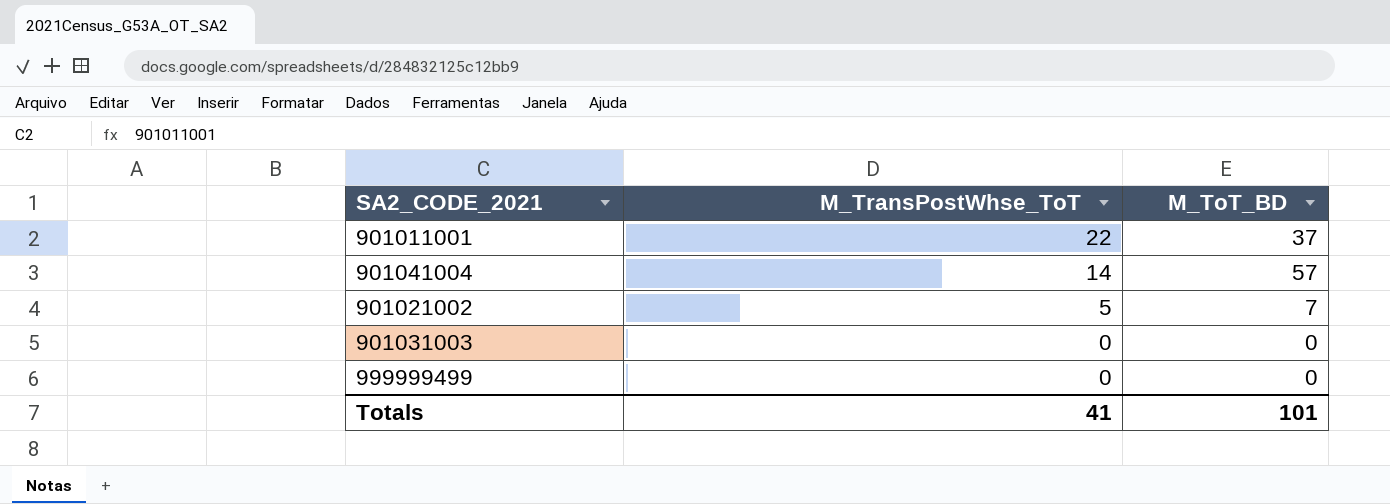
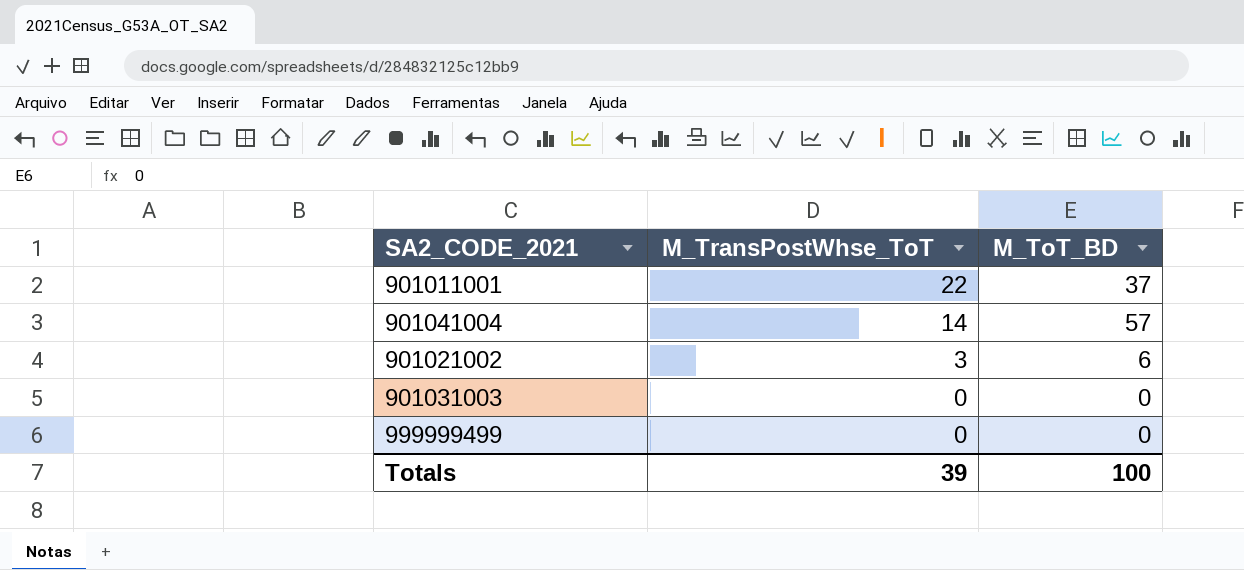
901021002 | M_TransPostWhse_ToT: 5 -> 3
901021002 | M_ToT_BD: 7 -> 6
Totals | M_TransPostWhse_ToT: 41 -> 39
Totals | M_ToT_BD: 101 -> 100

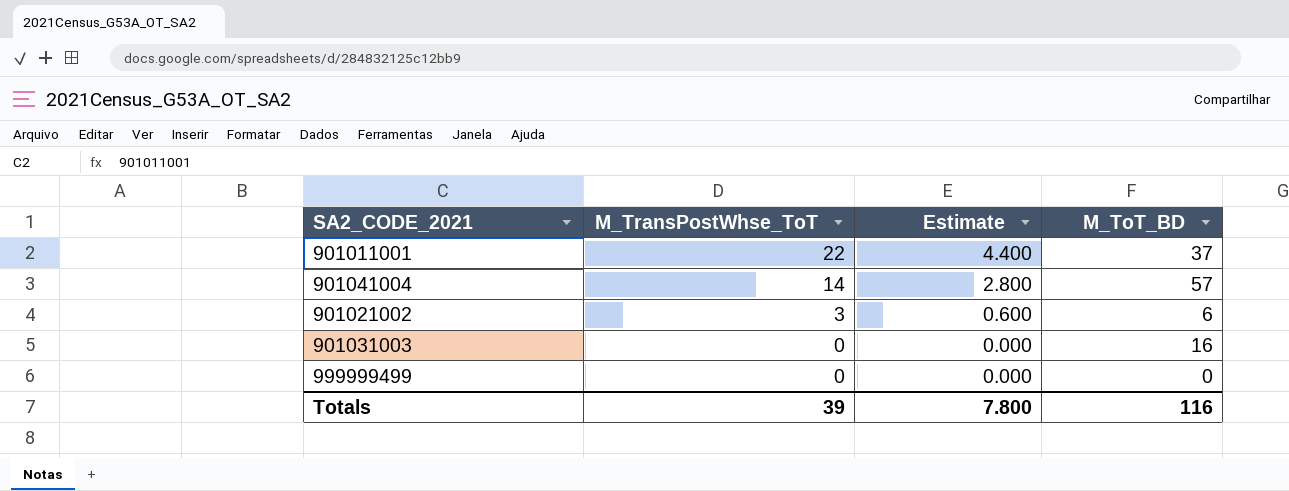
column Estimate | formula: none -> [M_TransPostWhse_ToT] * 0.2
901031003 | M_ToT_BD: 0 -> 16
Totals | M_ToT_BD: 100 -> 116

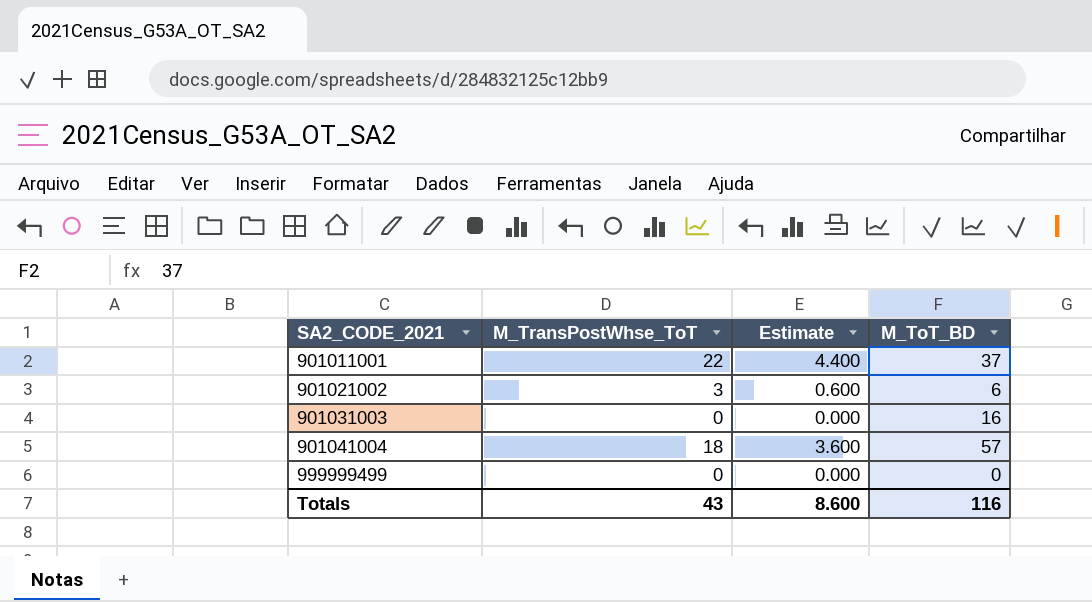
row order: M_TransPostWhse_ToT descending -> SA2_CODE_2021 ascending
901041004 | M_TransPostWhse_ToT: 14 -> 18
901041004 | Estimate: 2.800 -> 3.600
Totals | M_TransPostWhse_ToT: 39 -> 43
Totals | Estimate: 7.800 -> 8.600

